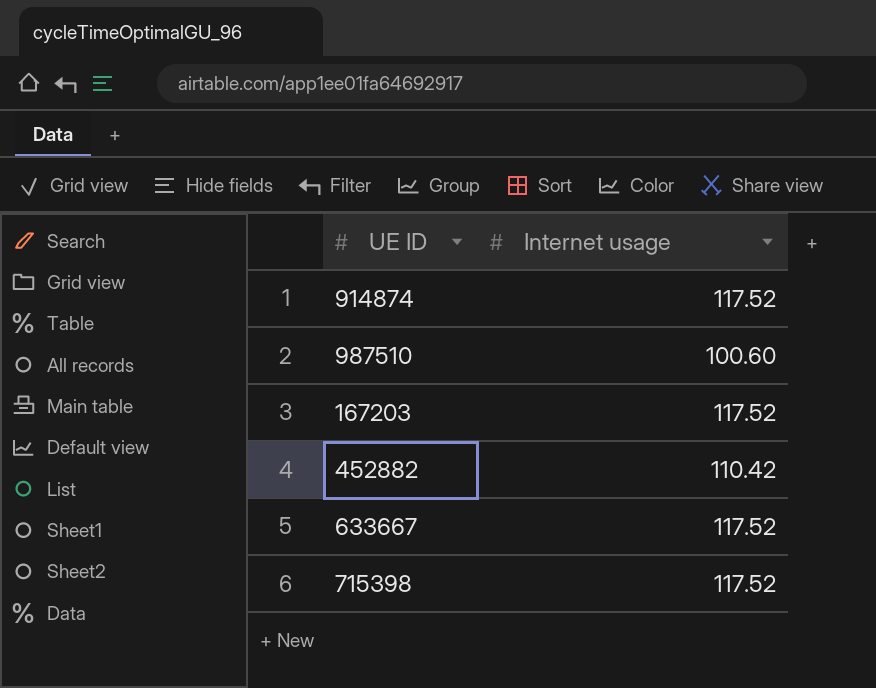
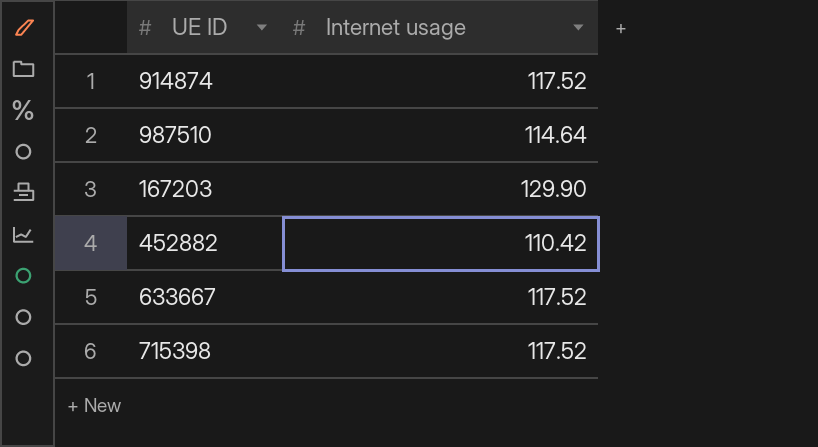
987510 | Internet usage: 100.60 -> 114.64
167203 | Internet usage: 117.52 -> 129.90

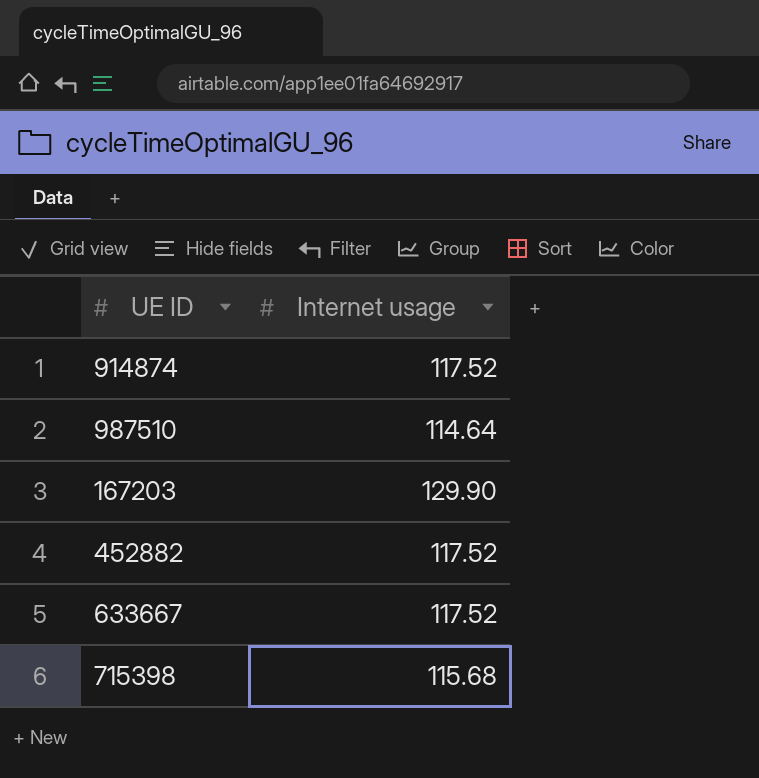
452882 | Internet usage: 110.42 -> 117.52
715398 | Internet usage: 117.52 -> 115.68

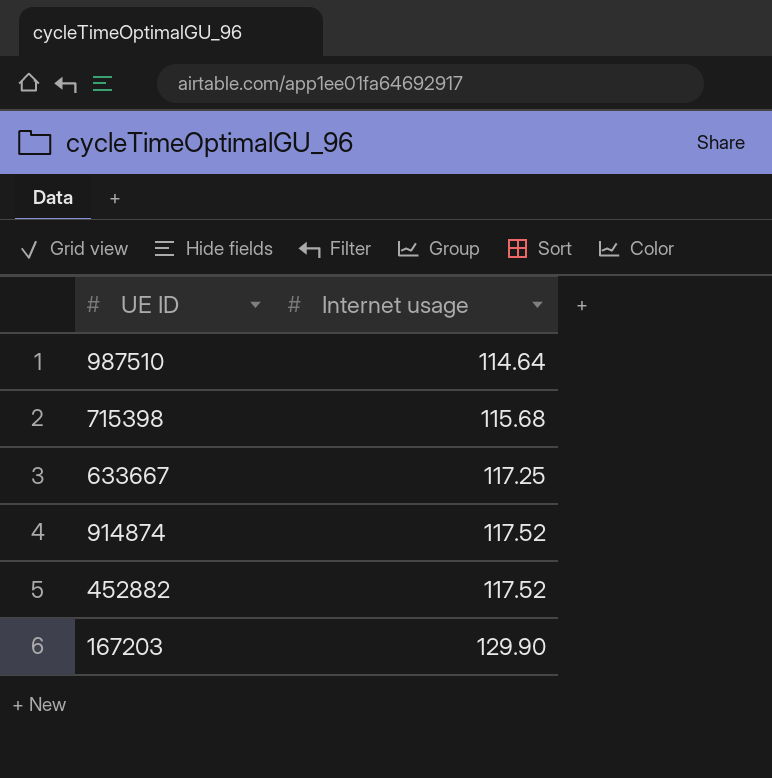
row order: none -> Internet usage ascending
633667 | Internet usage: 117.52 -> 117.25

